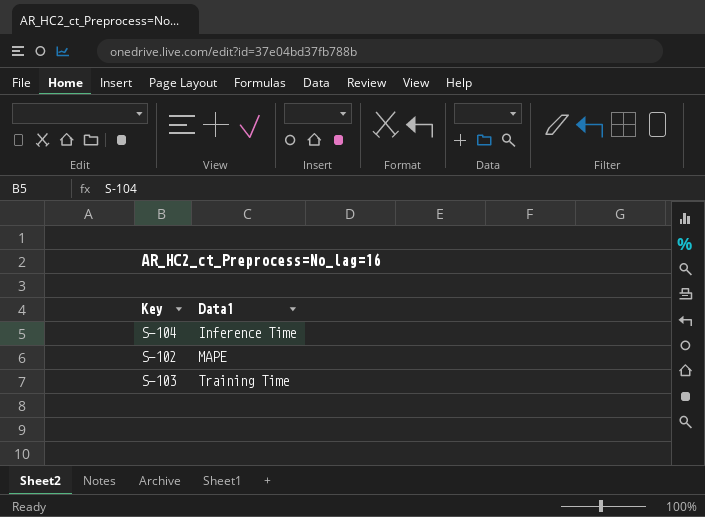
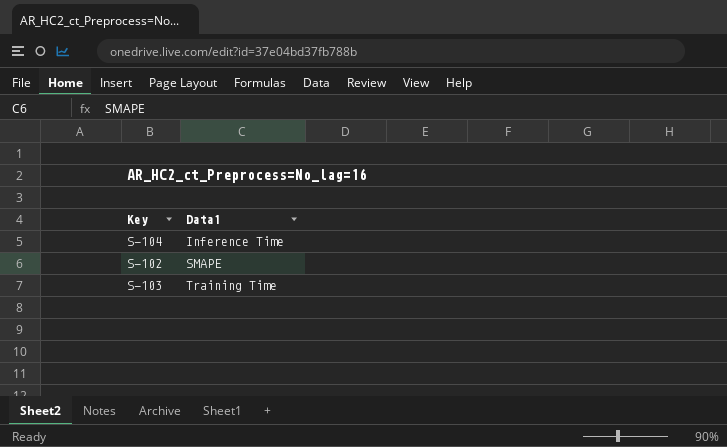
S-102 | Data1: MAPE -> SMAPE

